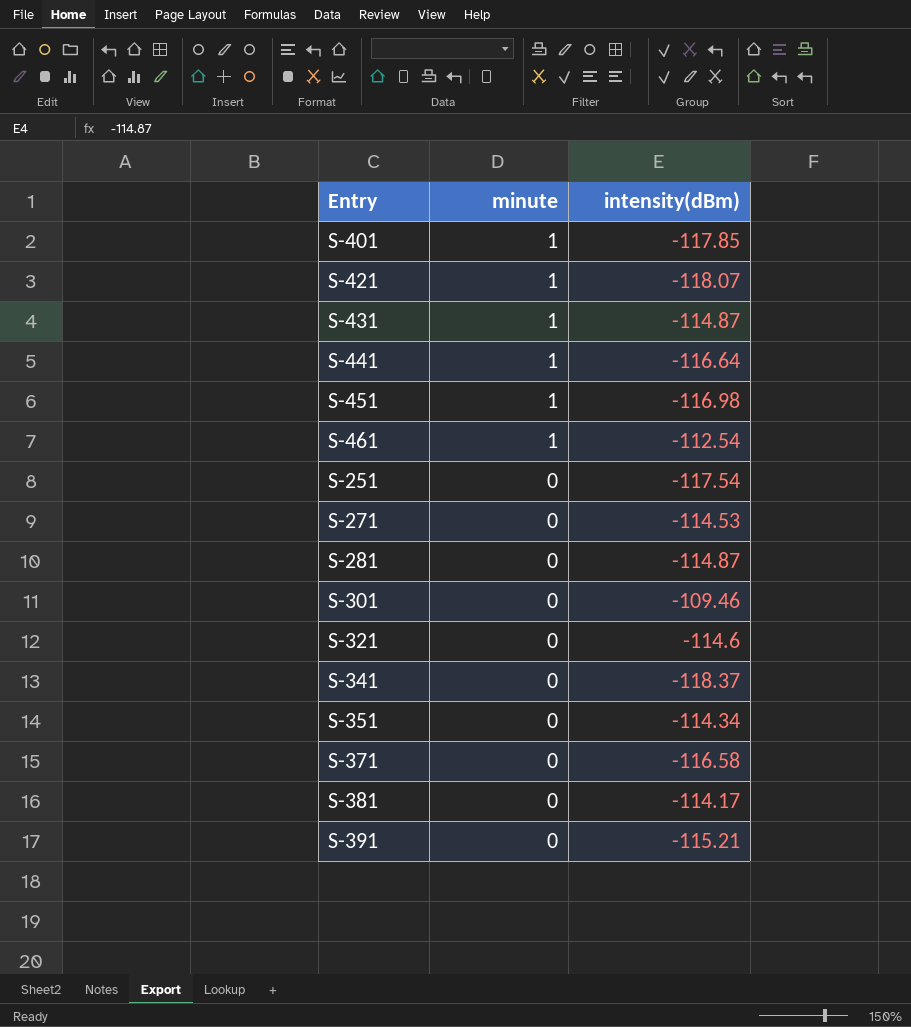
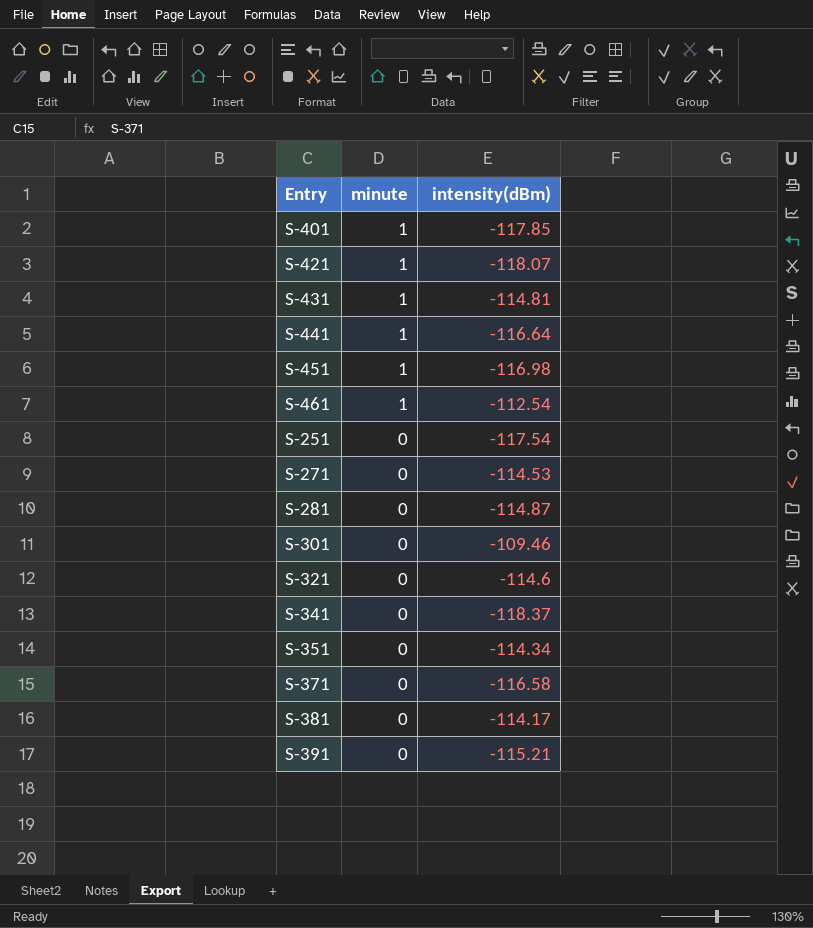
S-431 | intensity(dBm): -114.87 -> -114.81

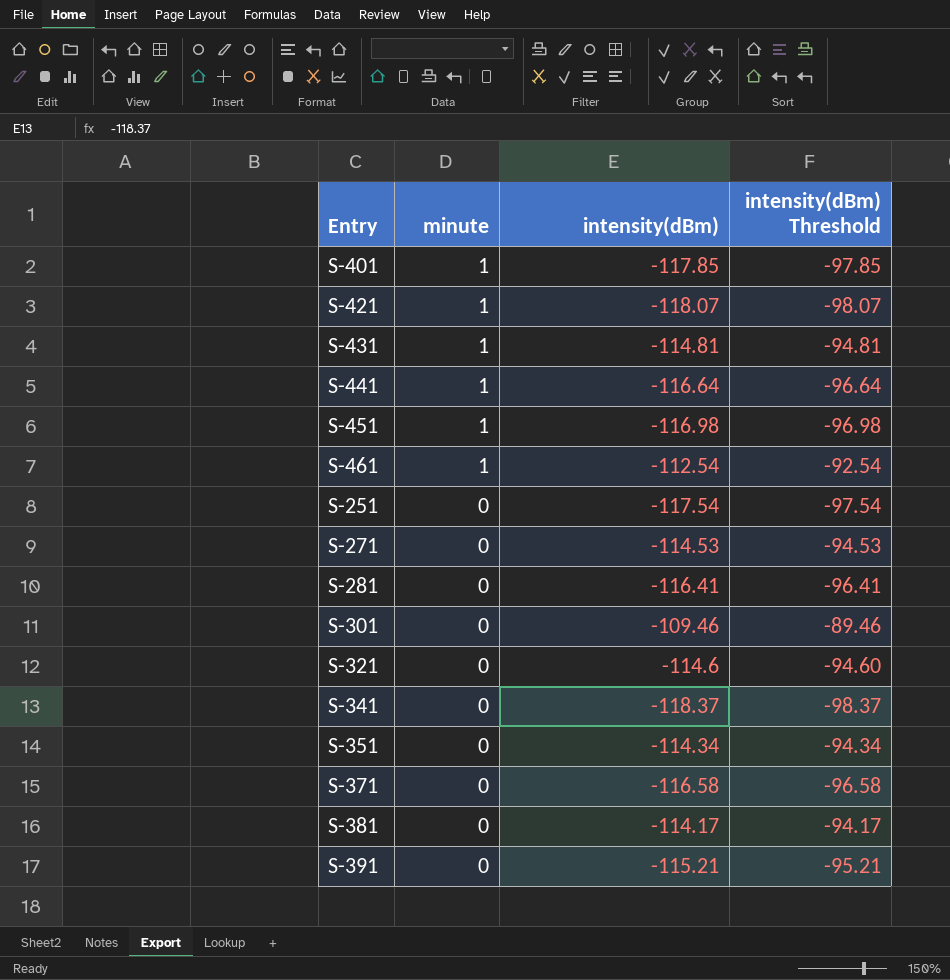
column intensity(dBm) Threshold | formula: none -> [intensity(dBm)] + 20
S-281 | intensity(dBm): -114.87 -> -116.41

